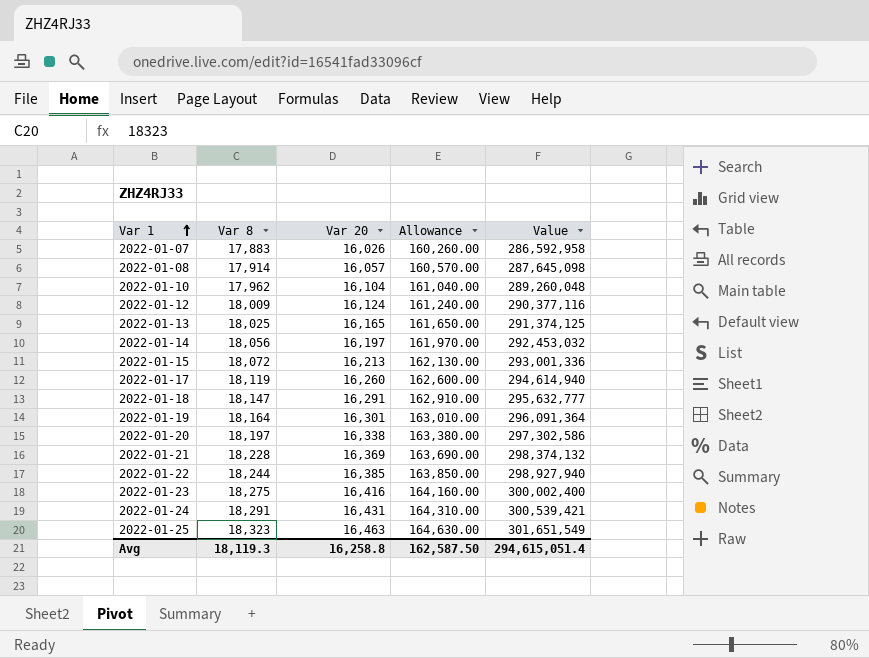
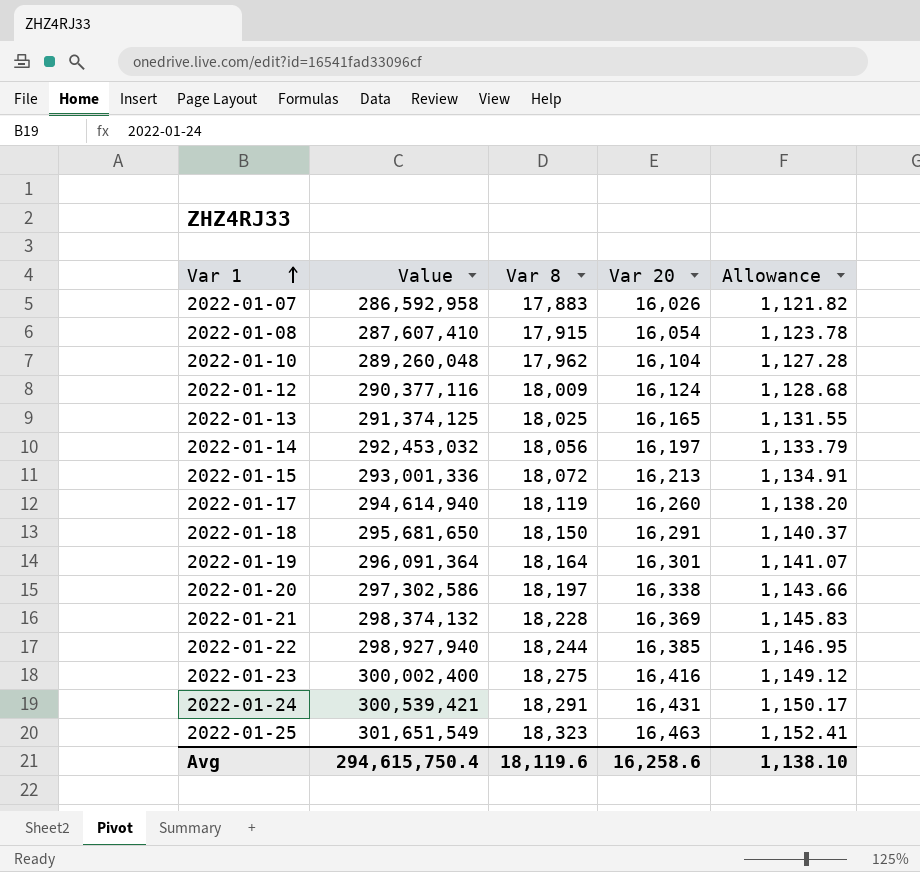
column Value | position: 5 -> 2
column Allowance | formula: [Var 20] * 10 -> [Var 20] * 0.07
2022-01-08 | Value: 287,645,098 -> 287,607,410
2022-01-08 | Var 8: 17,914 -> 17,915
2022-01-08 | Var 20: 16,057 -> 16,054
2022-01-18 | Value: 295,632,777 -> 295,681,650
2022-01-18 | Var 8: 18,147 -> 18,150
Avg | Value: 294,615,051.4 -> 294,615,750.4
Avg | Var 8: 18,119.3 -> 18,119.6
Avg | Var 20: 16,258.8 -> 16,258.6
Avg | Allowance: 162,587.50 -> 1,138.10

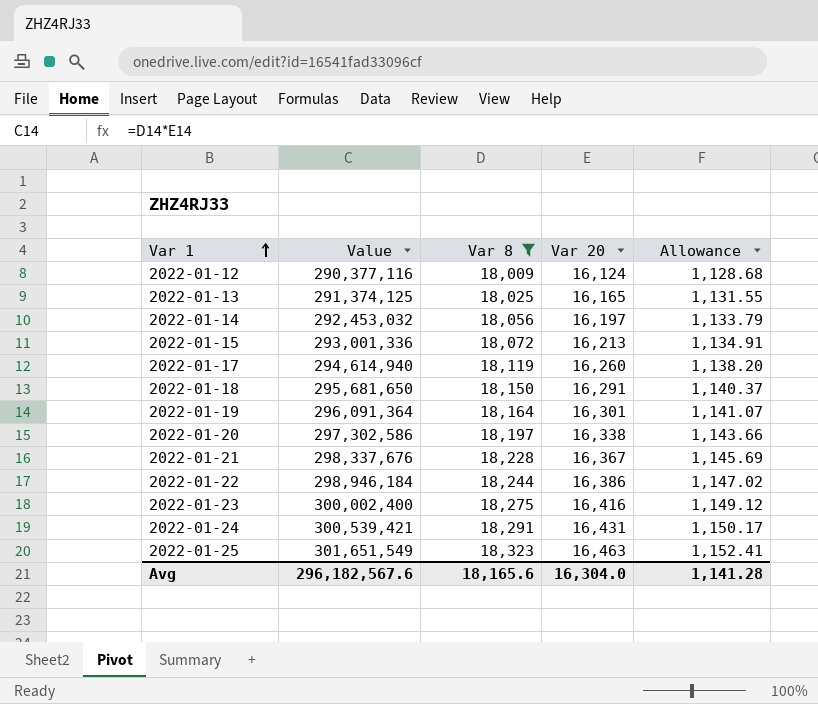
filter: none -> Var 8 >= 18,009
2022-01-21 | Value: 298,374,132 -> 298,337,676
2022-01-21 | Var 20: 16,369 -> 16,367
2022-01-21 | Allowance: 1,145.83 -> 1,145.69
2022-01-22 | Value: 298,927,940 -> 298,946,184
2022-01-22 | Var 20: 16,385 -> 16,386
2022-01-22 | Allowance: 1,146.95 -> 1,147.02
Avg | Value: 294,615,750.4 -> 296,182,567.6
Avg | Var 8: 18,119.6 -> 18,165.6
Avg | Var 20: 16,258.6 -> 16,304.0
Avg | Allowance: 1,138.10 -> 1,141.28

